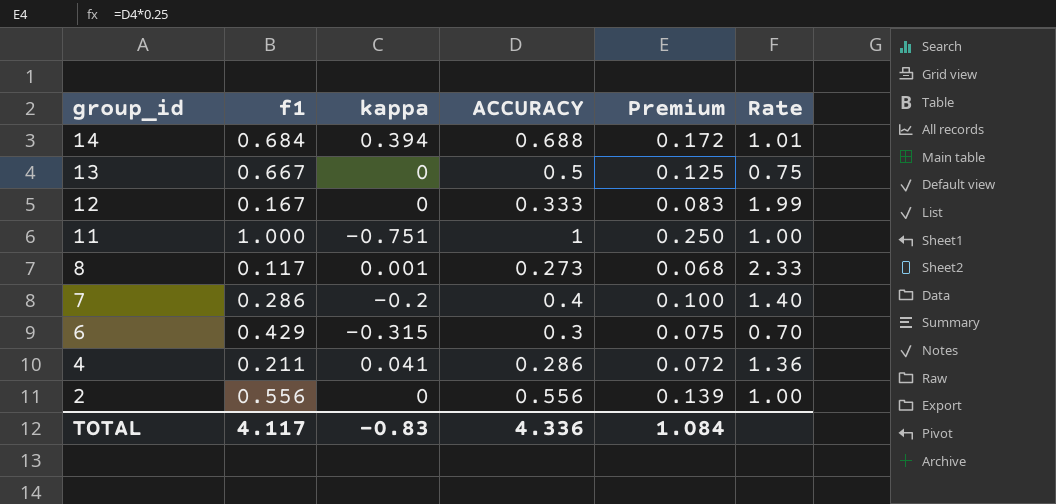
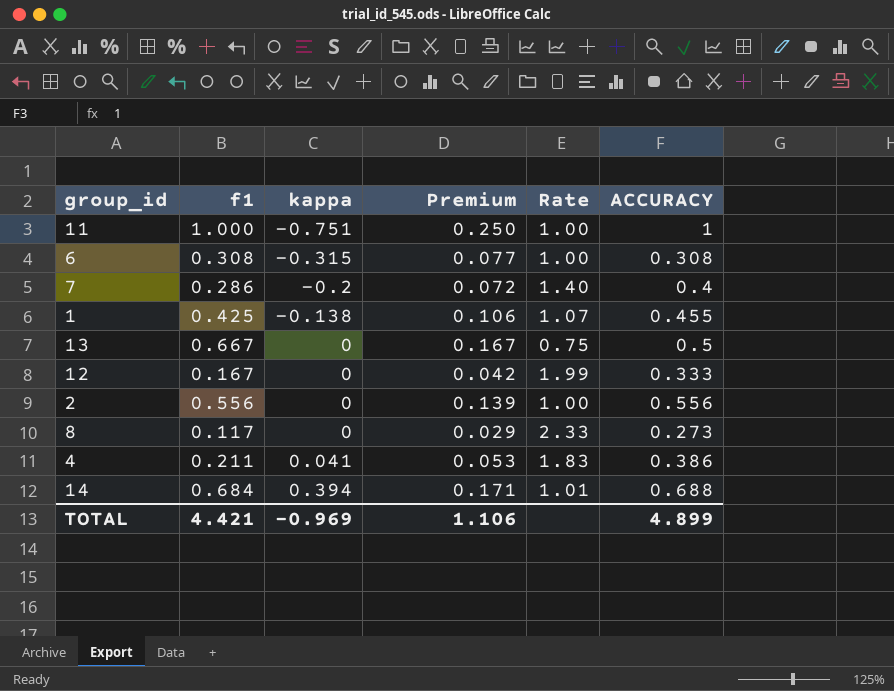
row order: group_id descending -> kappa ascending
column Premium | formula: [ACCURACY] * 0.25 -> [f1] * 0.25
column ACCURACY | position: 4 -> 6
6 | f1: 0.429 -> 0.308
6 | Rate: 0.70 -> 1.00
6 | ACCURACY: 0.3 -> 0.308
row 1: none -> 0.425 | -0.138 | 0.106 | 1.07 | 0.455
8 | kappa: 0.001 -> 0
4 | Rate: 1.36 -> 1.83
4 | ACCURACY: 0.286 -> 0.386
TOTAL | f1: 4.117 -> 4.421
TOTAL | kappa: -0.83 -> -0.969
TOTAL | Premium: 1.084 -> 1.106
TOTAL | ACCURACY: 4.336 -> 4.899

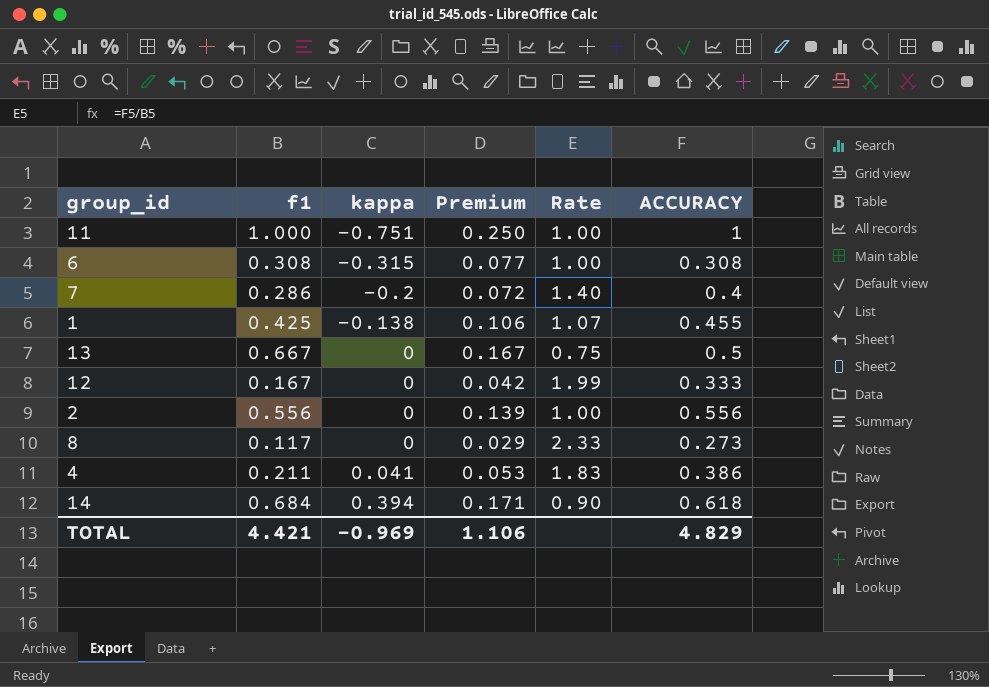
14 | Rate: 1.01 -> 0.90
14 | ACCURACY: 0.688 -> 0.618
TOTAL | ACCURACY: 4.899 -> 4.829

